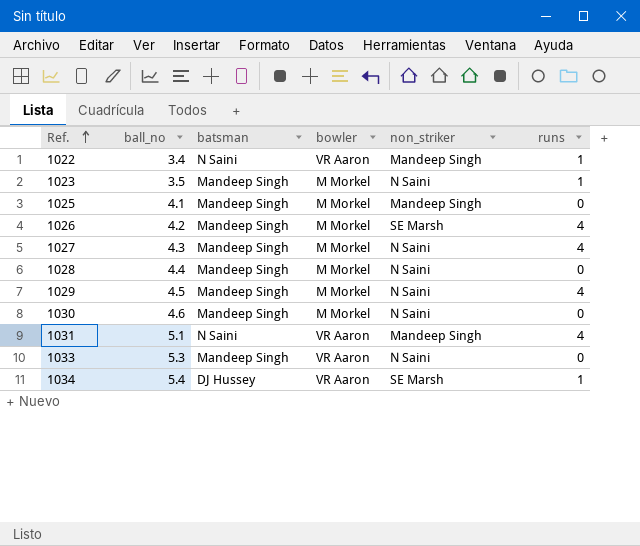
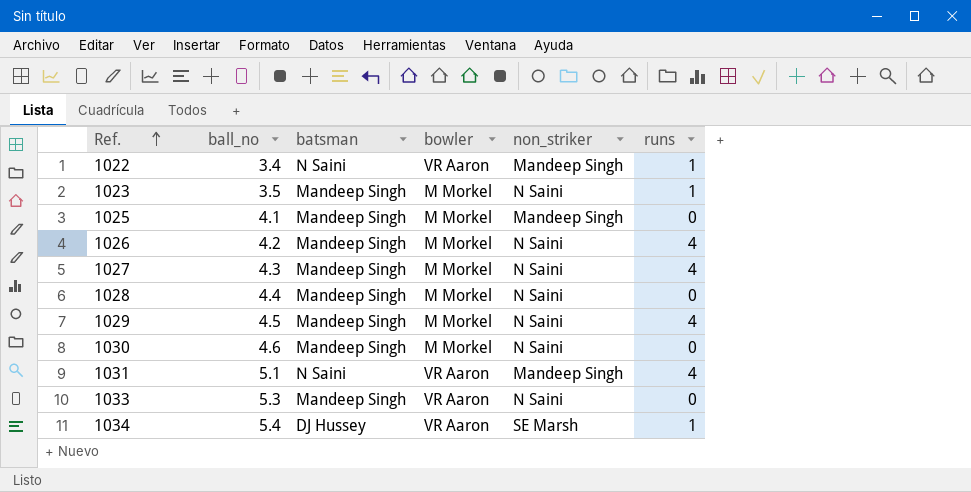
1026 | non_striker: SE Marsh -> N Saini

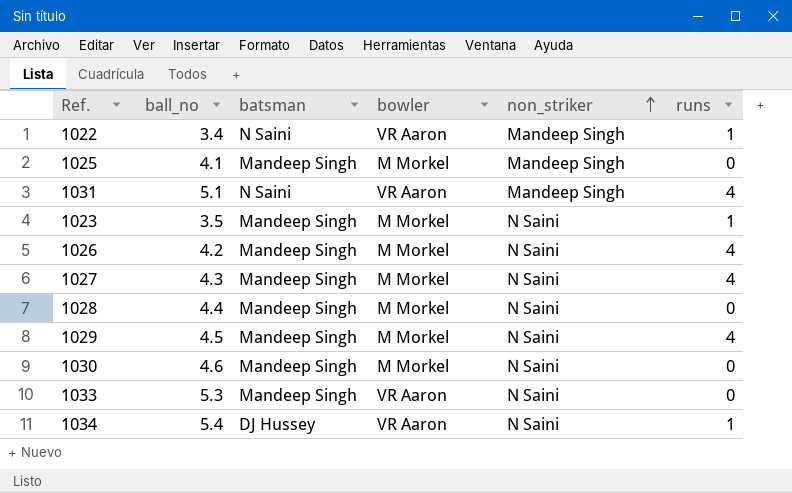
row order: Ref. ascending -> non_striker ascending
1034 | non_striker: SE Marsh -> N Saini

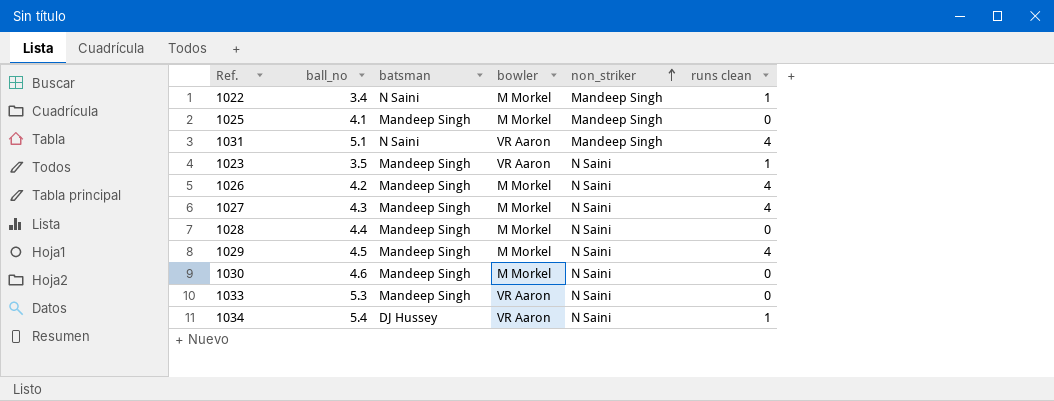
column name: runs -> runs clean
1022 | bowler: VR Aaron -> M Morkel
1023 | bowler: M Morkel -> VR Aaron

